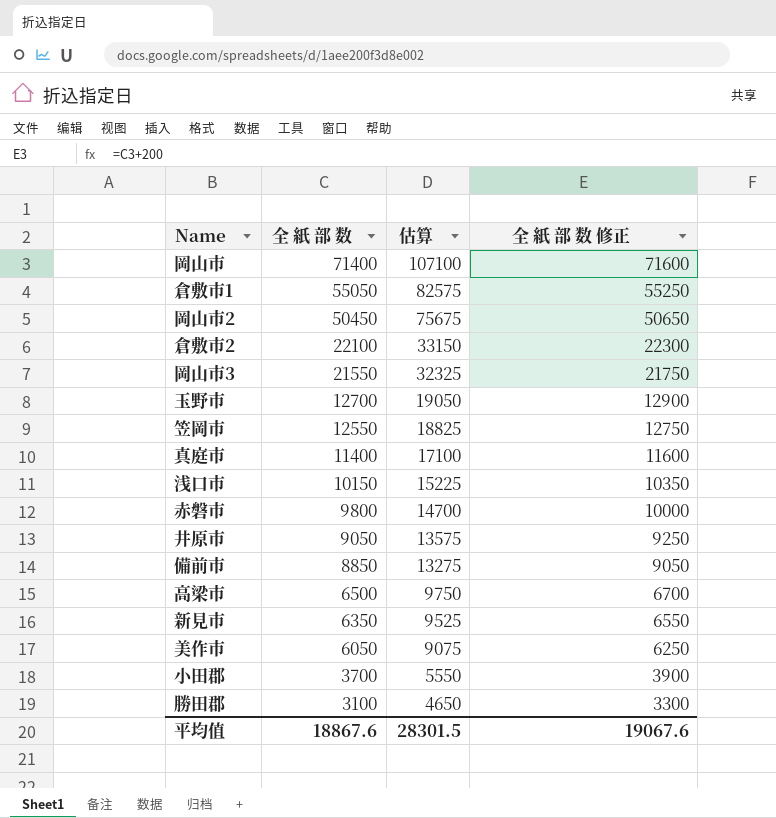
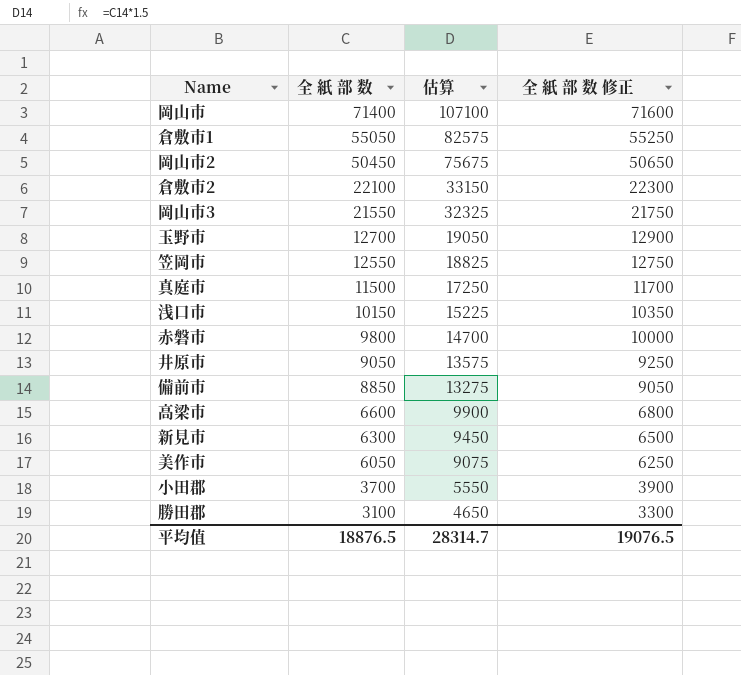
真庭市 | 全 紙 部 数: 11400 -> 11500
真庭市 | 估算: 17100 -> 17250
真庭市 | 全 紙 部 数 修正: 11600 -> 11700
高梁市 | 全 紙 部 数: 6500 -> 6600
高梁市 | 估算: 9750 -> 9900
高梁市 | 全 紙 部 数 修正: 6700 -> 6800
新見市 | 全 紙 部 数: 6350 -> 6300
新見市 | 估算: 9525 -> 9450
新見市 | 全 紙 部 数 修正: 6550 -> 6500
平均值 | 全 紙 部 数: 18867.6 -> 18876.5
平均值 | 估算: 28301.5 -> 28314.7
平均值 | 全 紙 部 数 修正: 19067.6 -> 19076.5

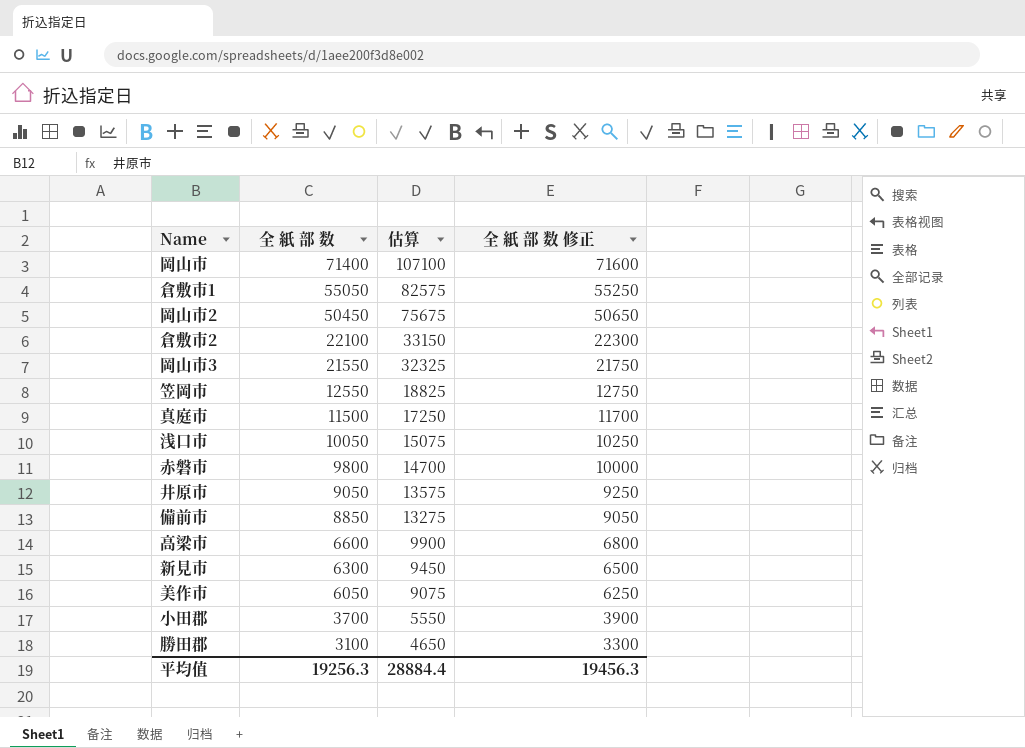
row 玉野市: 12700 | 19050 | 12900 -> none
浅口市 | 全 紙 部 数: 10150 -> 10050
浅口市 | 估算: 15225 -> 15075
浅口市 | 全 紙 部 数 修正: 10350 -> 10250
平均值 | 全 紙 部 数: 18876.5 -> 19256.3
平均值 | 估算: 28314.7 -> 28884.4
平均值 | 全 紙 部 数 修正: 19076.5 -> 19456.3

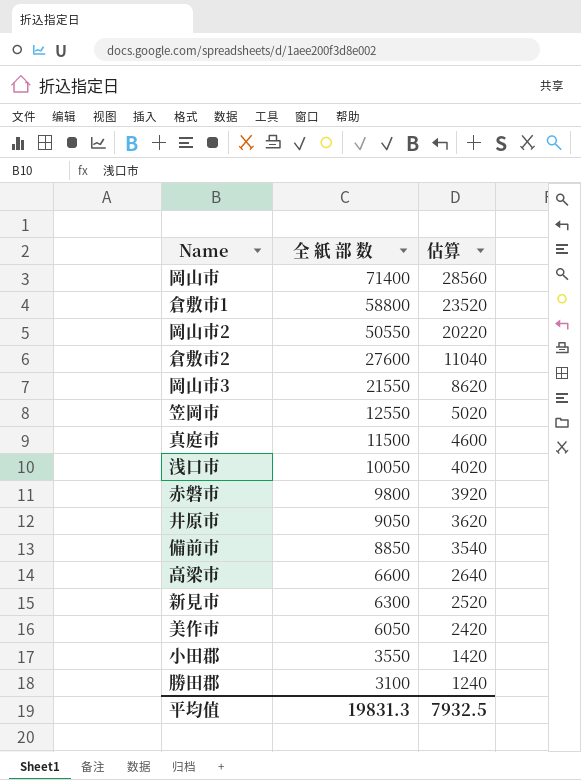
column 全 紙 部 数 修正 | formula: [全 紙 部 数] + 200 -> none
column 估算 | formula: [全 紙 部 数] * 1.5 -> [全 紙 部 数] * 0.4
倉敷市1 | 全 紙 部 数: 55050 -> 58800
岡山市2 | 全 紙 部 数: 50450 -> 50550
倉敷市2 | 全 紙 部 数: 22100 -> 27600
小田郡 | 全 紙 部 数: 3700 -> 3550
平均值 | 全 紙 部 数: 19256.3 -> 19831.3
平均值 | 估算: 28884.4 -> 7932.5

